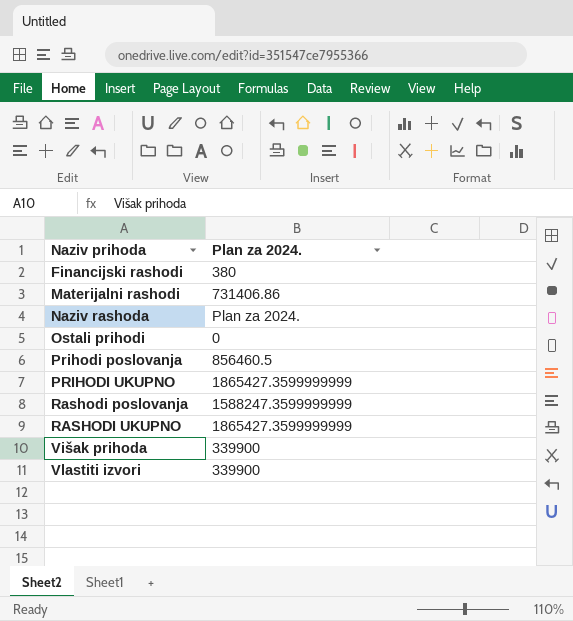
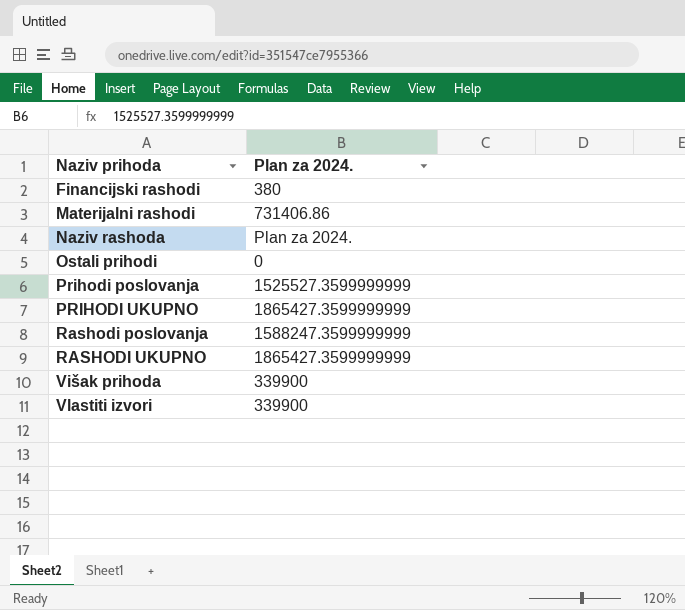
Prihodi poslovanja | Plan za 2024.: 856460.5 -> 1525527.3599999999

